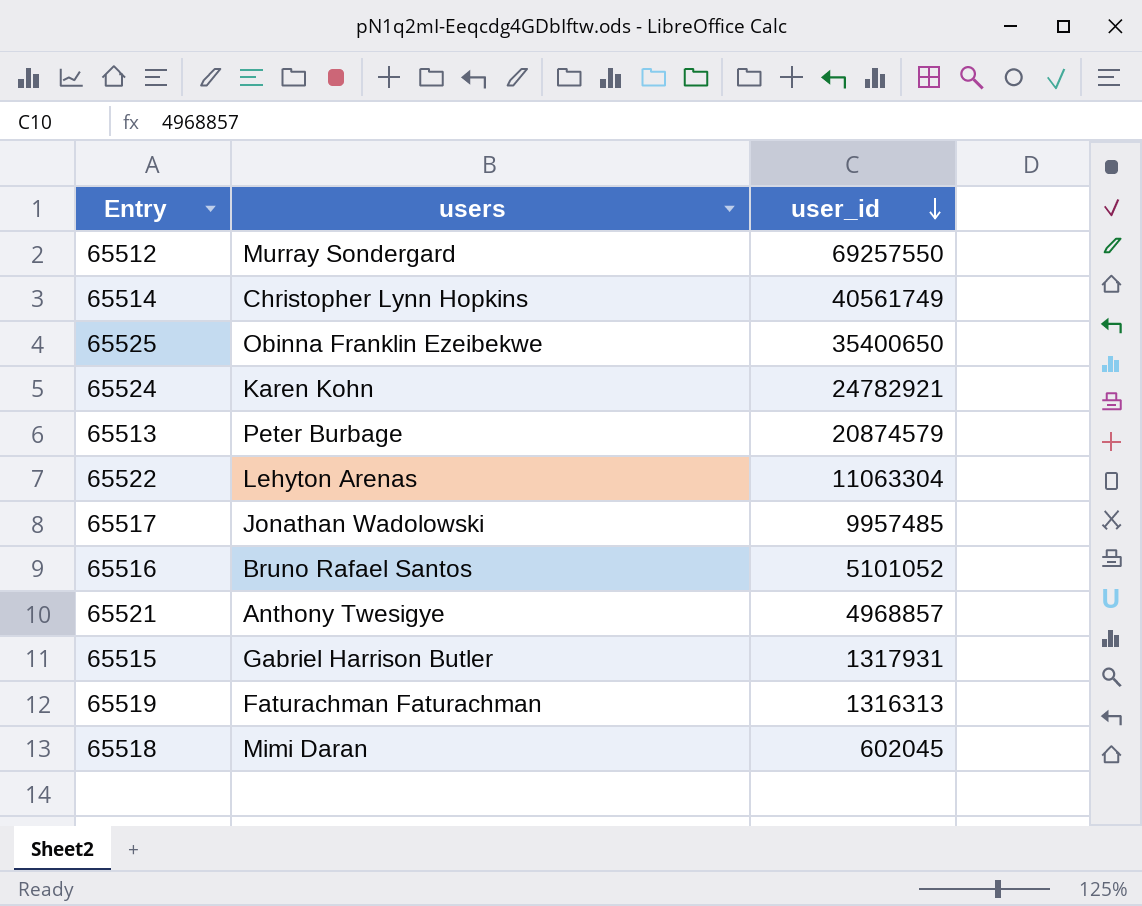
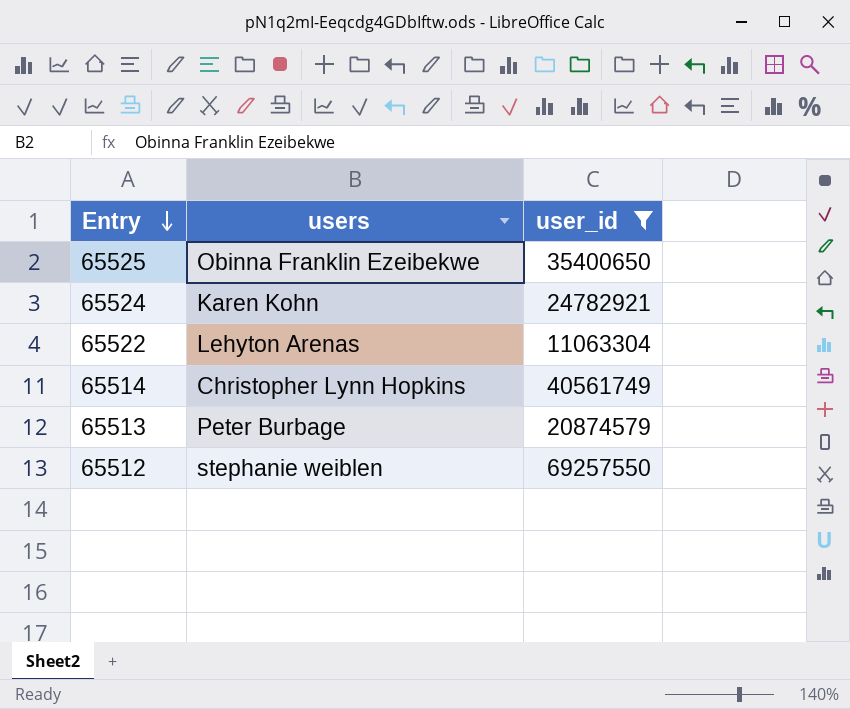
filter: none -> user_id >= 11063304
row order: user_id descending -> Entry descending
65512 | users: Murray Sondergard -> stephanie weiblen

